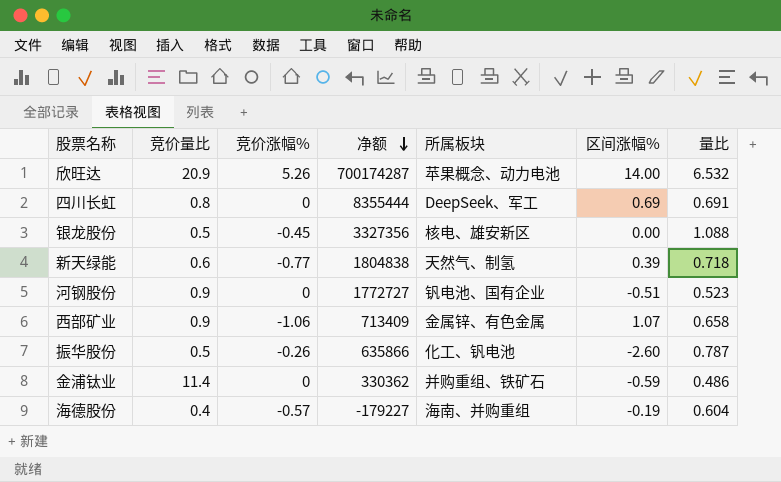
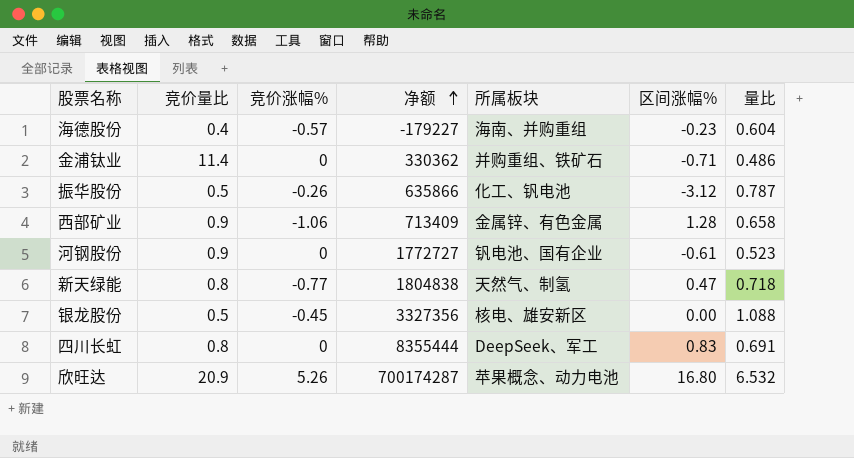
row order: 净额 descending -> 净额 ascending
海德股份 | 区间涨幅%: -0.19 -> -0.23
金浦钛业 | 区间涨幅%: -0.59 -> -0.71
振华股份 | 区间涨幅%: -2.60 -> -3.12
西部矿业 | 区间涨幅%: 1.07 -> 1.28
河钢股份 | 区间涨幅%: -0.51 -> -0.61
新天绿能 | 竞价量比: 0.6 -> 0.8
新天绿能 | 区间涨幅%: 0.39 -> 0.47
四川长虹 | 区间涨幅%: 0.69 -> 0.83
欣旺达 | 区间涨幅%: 14.00 -> 16.80

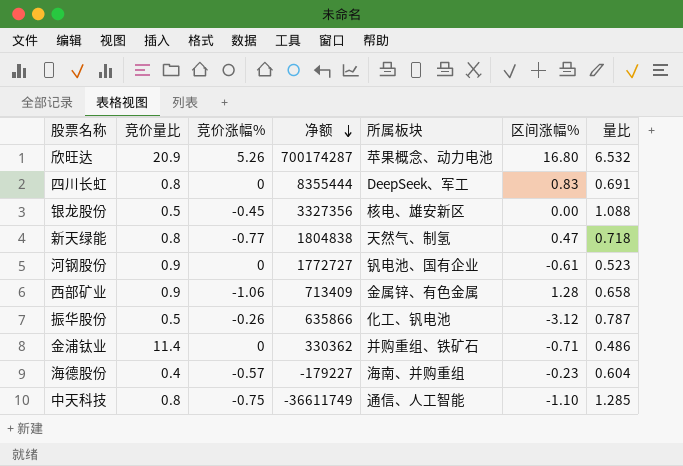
row order: 净额 ascending -> 净额 descending
row 中天科技: none -> 0.8 | -0.75 | -36611749 | 通信、人工智能 | -1.10 | 1.285

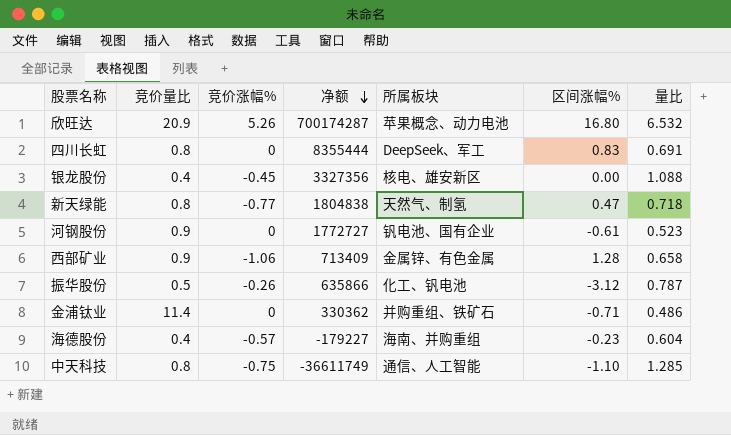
银龙股份 | 竞价量比: 0.5 -> 0.4

